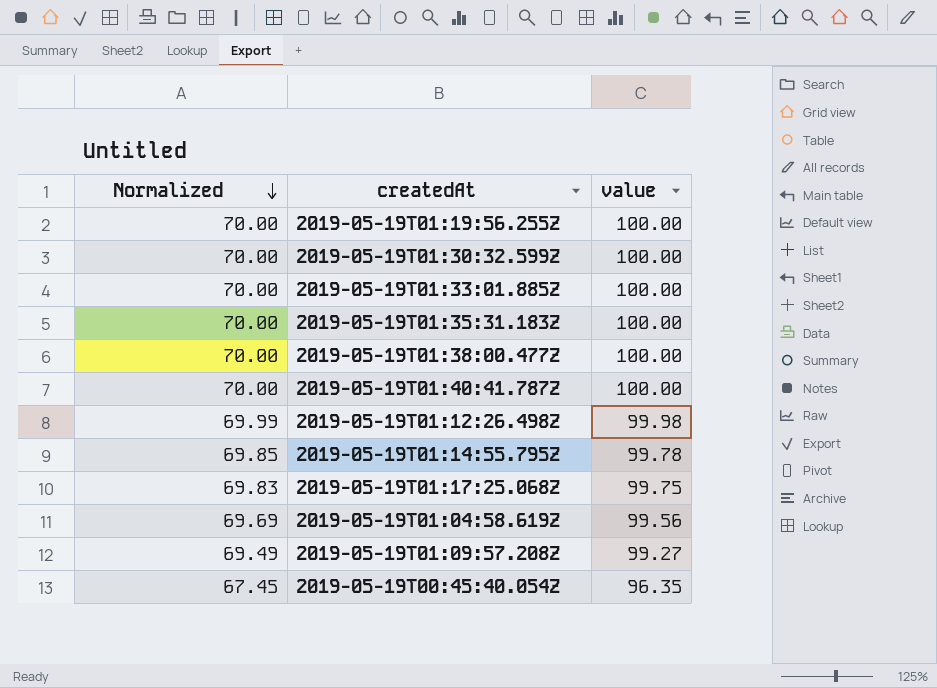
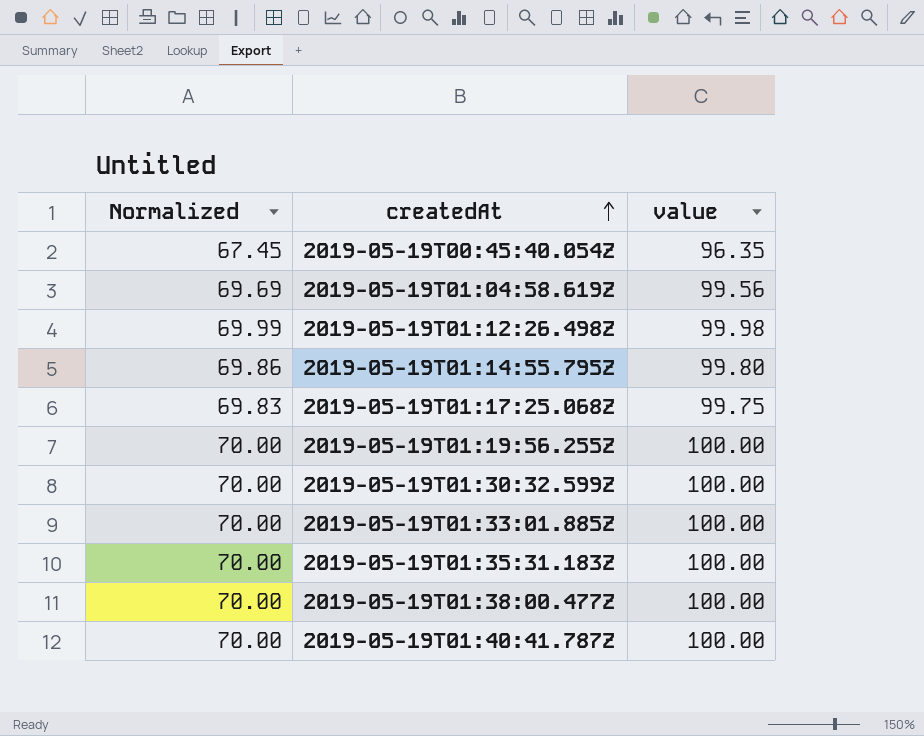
row order: Normalized descending -> createdAt ascending
row 2019-05-19T01:09:57.208Z: 69.49 | 99.27 -> none
2019-05-19T01:14:55.795Z | Normalized: 69.85 -> 69.86
2019-05-19T01:14:55.795Z | value: 99.78 -> 99.80

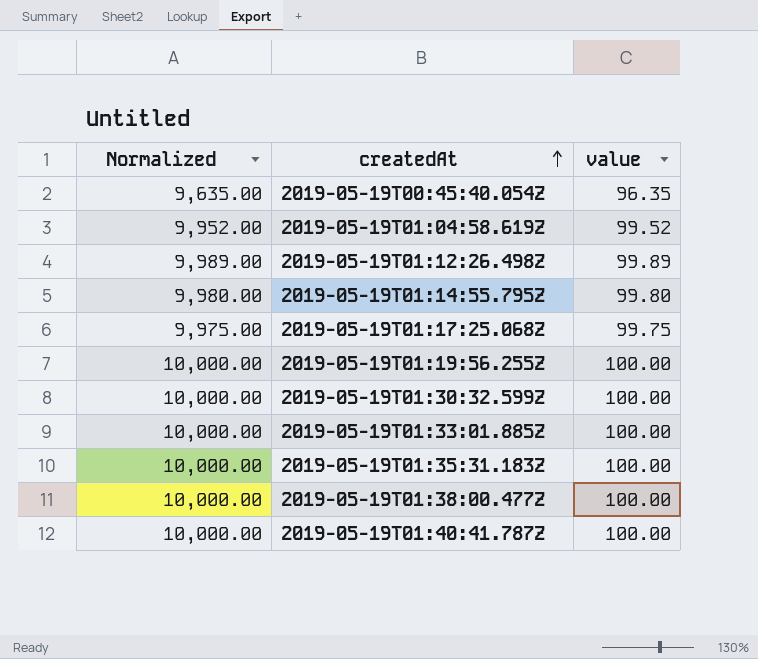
column Normalized | formula: [value] * 0.7 -> [value] * 100
2019-05-19T01:04:58.619Z | value: 99.56 -> 99.52
2019-05-19T01:12:26.498Z | value: 99.98 -> 99.89

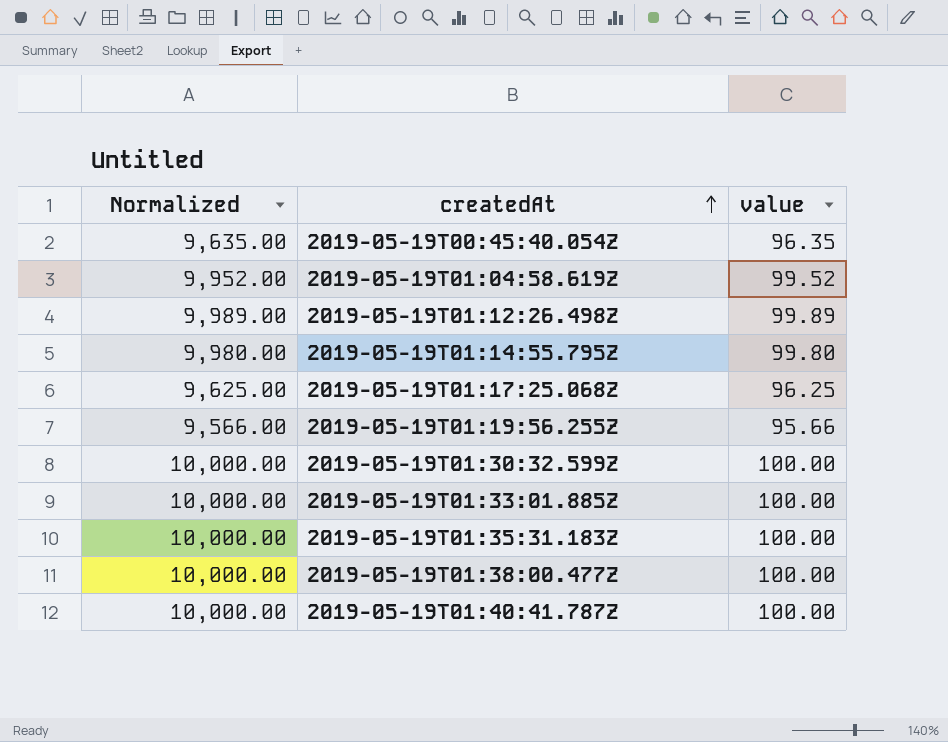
2019-05-19T01:17:25.068Z | Normalized: 9,975.00 -> 9,625.00
2019-05-19T01:17:25.068Z | value: 99.75 -> 96.25
2019-05-19T01:19:56.255Z | Normalized: 10,000.00 -> 9,566.00
2019-05-19T01:19:56.255Z | value: 100.00 -> 95.66

